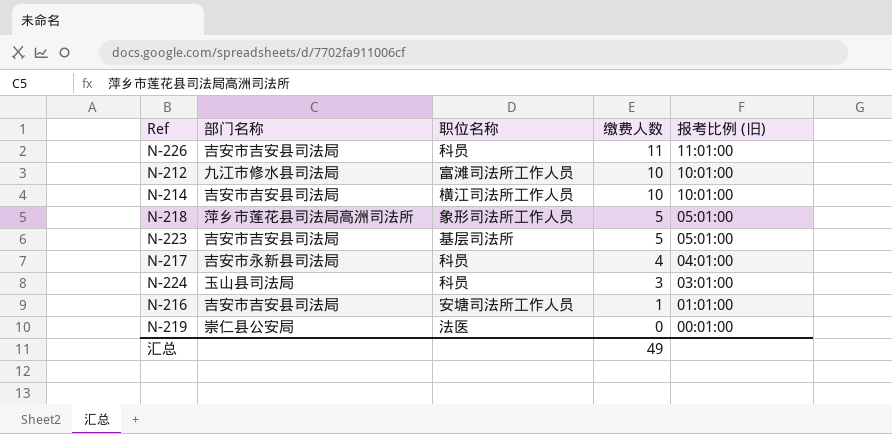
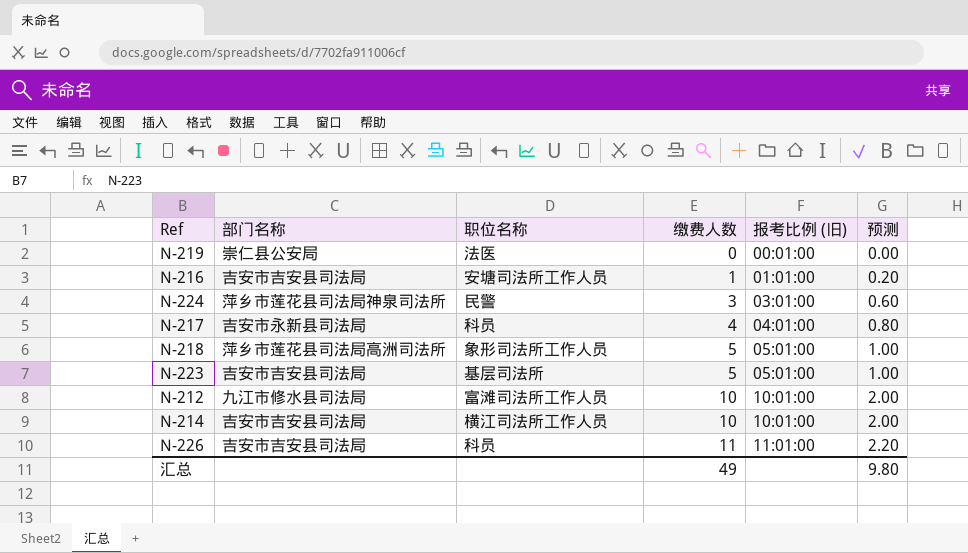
row order: 缴费人数 descending -> 缴费人数 ascending
column 预测 | formula: none -> [缴费人数] * 0.2
N-224 | 部门名称: 玉山县司法局 -> 萍乡市莲花县司法局神泉司法所
N-224 | 职位名称: 科员 -> 民警

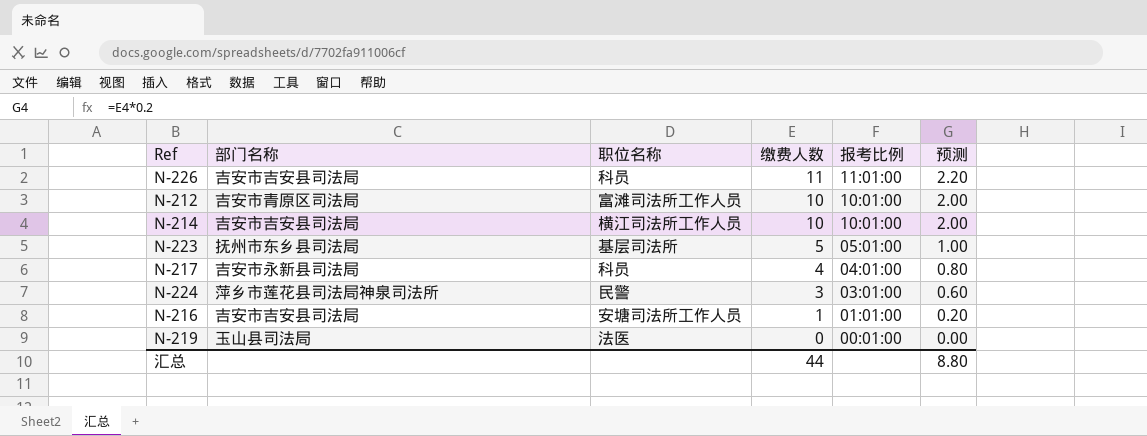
row order: 缴费人数 ascending -> 缴费人数 descending
column name: 报考比例 (旧) -> 报考比例
row N-218: 萍乡市莲花县司法局高洲司法所 | 象形司法所工作人员 | 5 | 05:01:00 | 1.00 -> none
N-212 | 部门名称: 九江市修水县司法局 -> 吉安市青原区司法局
N-223 | 部门名称: 吉安市吉安县司法局 -> 抚州市东乡县司法局
N-219 | 部门名称: 崇仁县公安局 -> 玉山县司法局
汇总 | 缴费人数: 49 -> 44
汇总 | 预测: 9.80 -> 8.80

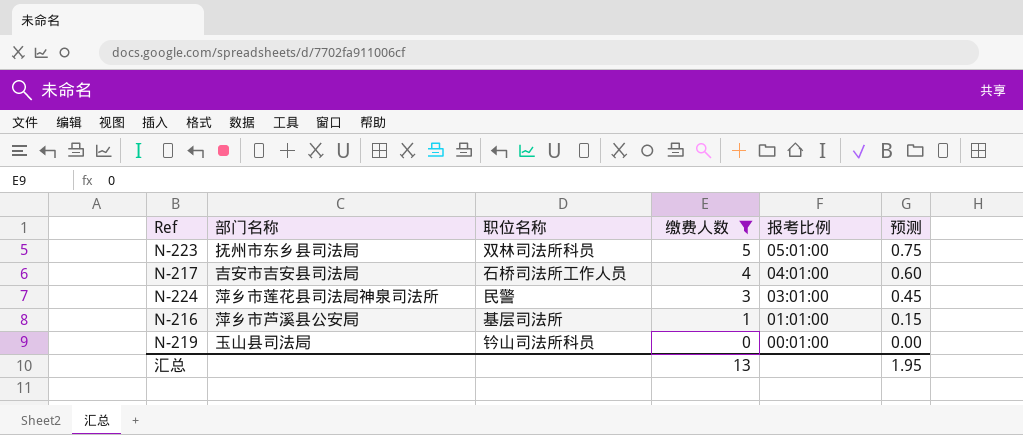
filter: none -> 缴费人数 <= 5
column 预测 | formula: [缴费人数] * 0.2 -> [缴费人数] * 0.15
N-223 | 职位名称: 基层司法所 -> 双林司法所科员
N-217 | 部门名称: 吉安市永新县司法局 -> 吉安市吉安县司法局
N-217 | 职位名称: 科员 -> 石桥司法所工作人员
N-216 | 部门名称: 吉安市吉安县司法局 -> 萍乡市芦溪县公安局
N-216 | 职位名称: 安塘司法所工作人员 -> 基层司法所
N-219 | 职位名称: 法医 -> 钤山司法所科员
汇总 | 缴费人数: 44 -> 13
汇总 | 预测: 8.80 -> 1.95

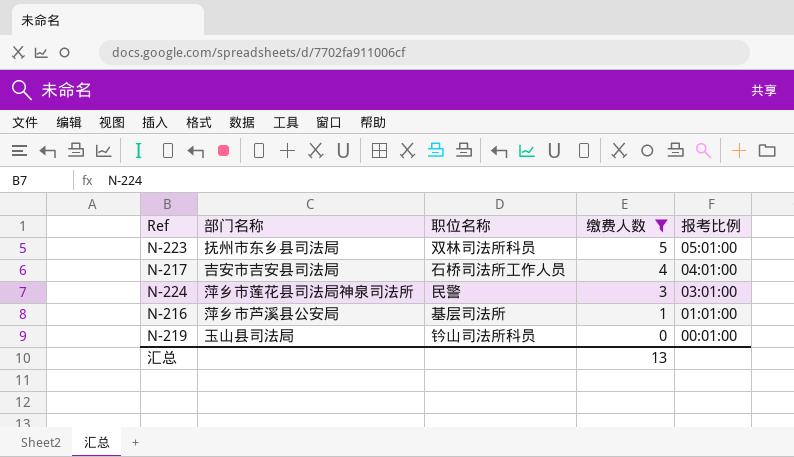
column 预测 | formula: [缴费人数] * 0.15 -> none

